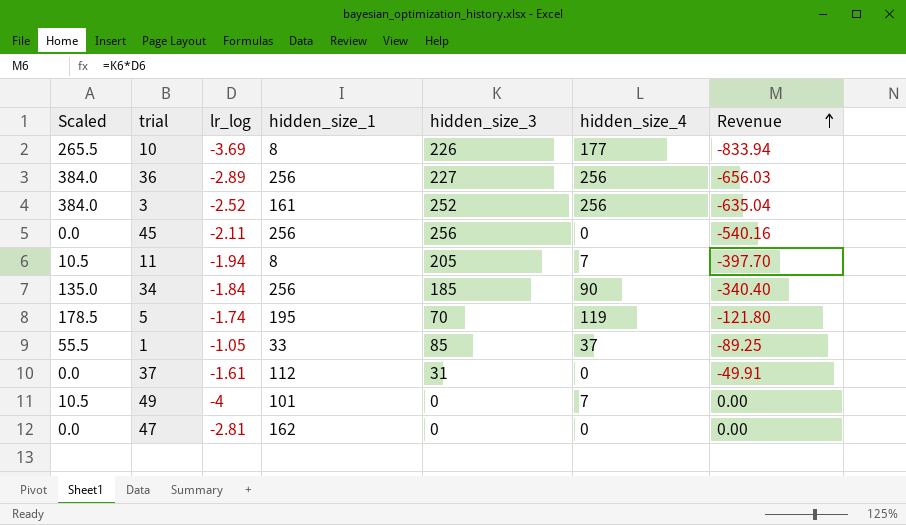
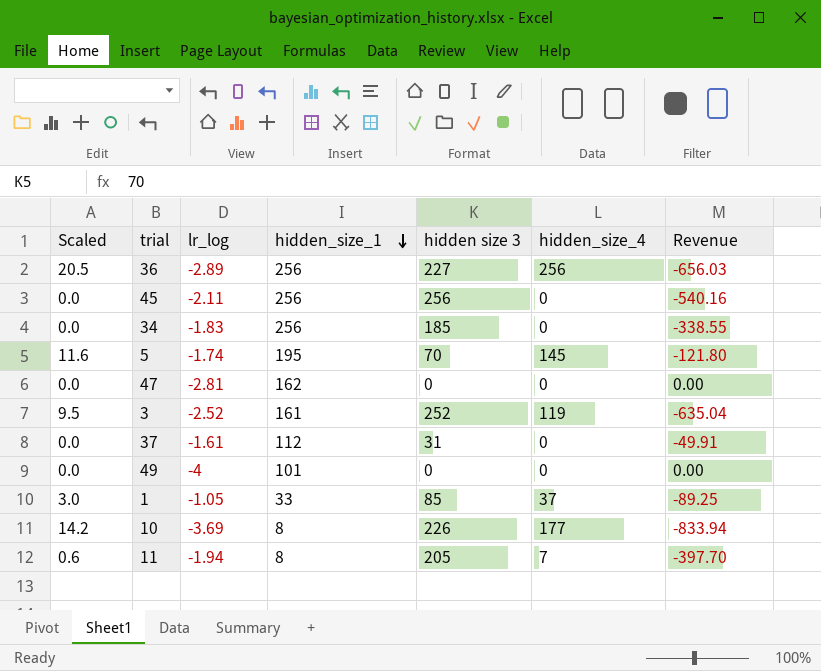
row order: Revenue ascending -> hidden_size_1 descending
column Scaled | formula: [hidden_size_4] * 1.5 -> [hidden_size_4] * 0.08
column name: hidden_size_3 -> hidden size 3
34 | lr_log: -1.84 -> -1.83
34 | hidden_size_4: 90 -> 0
34 | Revenue: -340.40 -> -338.55
5 | hidden_size_4: 119 -> 145
3 | hidden_size_4: 256 -> 119
49 | hidden_size_4: 7 -> 0

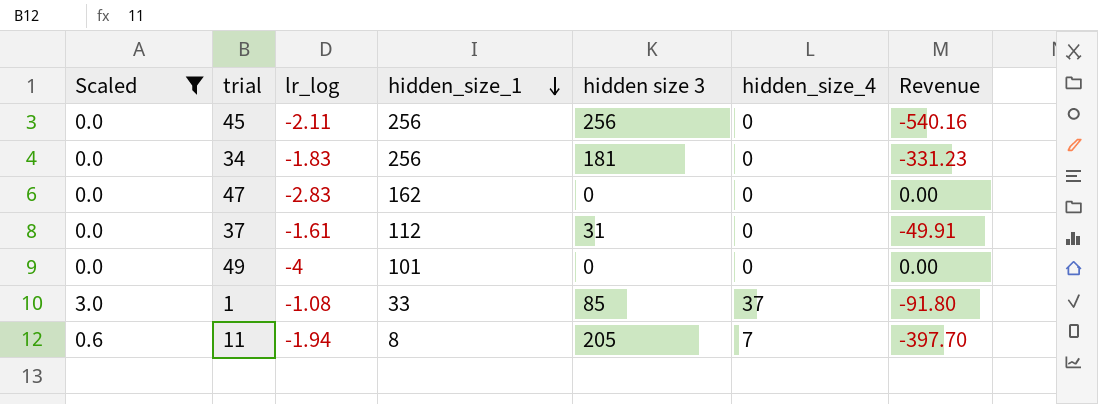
filter: none -> Scaled <= 3.0
34 | hidden size 3: 185 -> 181
34 | Revenue: -338.55 -> -331.23
47 | lr_log: -2.81 -> -2.83
1 | lr_log: -1.05 -> -1.08
1 | Revenue: -89.25 -> -91.80

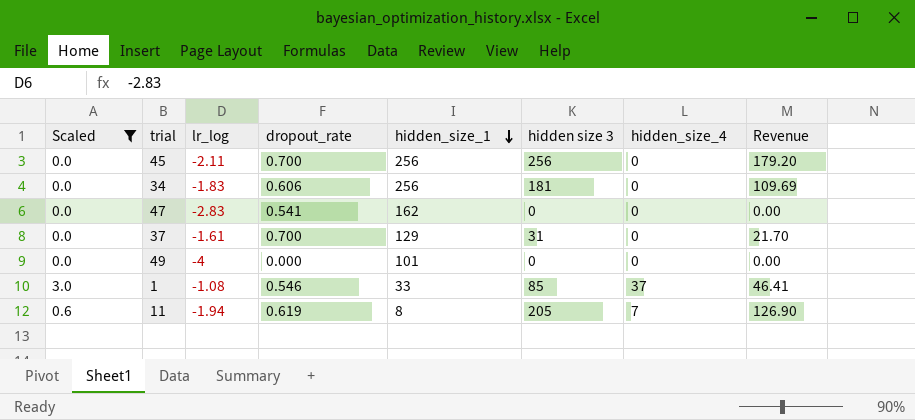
column dropout_rate | position: none -> 4
column Revenue | formula: [lr_log] * [hidden size 3] -> [dropout_rate] * [hidden size 3]
37 | hidden_size_1: 112 -> 129

